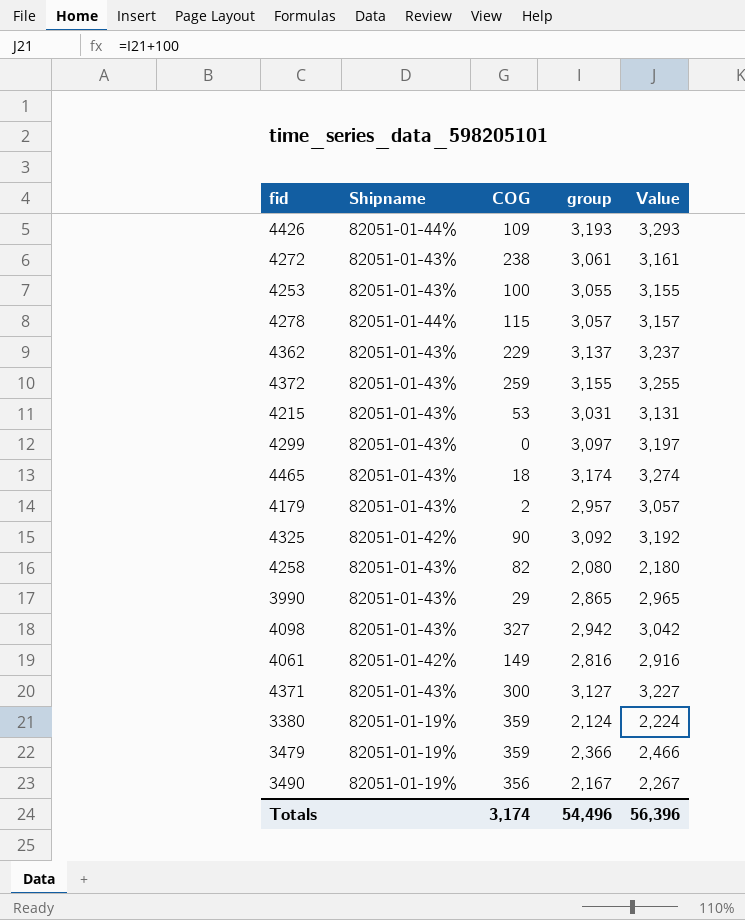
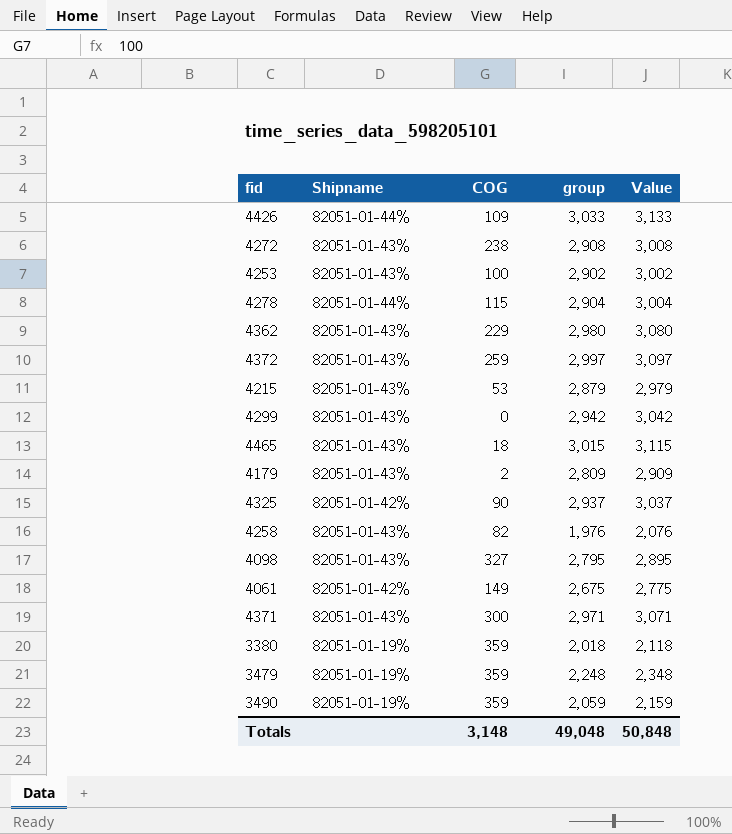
row 3990: 82051-01-43% | 29 | 2,865 | 2,965 -> none
4426 | group: 3,193 -> 3,033
4426 | Value: 3,293 -> 3,133
4272 | group: 3,061 -> 2,908
4272 | Value: 3,161 -> 3,008
4253 | group: 3,055 -> 2,902
4253 | Value: 3,155 -> 3,002
4278 | group: 3,057 -> 2,904
4278 | Value: 3,157 -> 3,004
4362 | group: 3,137 -> 2,980
4362 | Value: 3,237 -> 3,080
4372 | group: 3,155 -> 2,997
4372 | Value: 3,255 -> 3,097
4215 | group: 3,031 -> 2,879
4215 | Value: 3,131 -> 2,979
4299 | group: 3,097 -> 2,942
4299 | Value: 3,197 -> 3,042
4465 | group: 3,174 -> 3,015
4465 | Value: 3,274 -> 3,115
4179 | group: 2,957 -> 2,809
4179 | Value: 3,057 -> 2,909
4325 | group: 3,092 -> 2,937
4325 | Value: 3,192 -> 3,037
4258 | group: 2,080 -> 1,976
4258 | Value: 2,180 -> 2,076
4098 | group: 2,942 -> 2,795
4098 | Value: 3,042 -> 2,895
4061 | group: 2,816 -> 2,675
4061 | Value: 2,916 -> 2,775
4371 | group: 3,127 -> 2,971
4371 | Value: 3,227 -> 3,071
3380 | group: 2,124 -> 2,018
3380 | Value: 2,224 -> 2,118
3479 | group: 2,366 -> 2,248
3479 | Value: 2,466 -> 2,348
3490 | COG: 356 -> 359
3490 | group: 2,167 -> 2,059
3490 | Value: 2,267 -> 2,159
Totals | COG: 3,174 -> 3,148
Totals | group: 54,496 -> 49,048
Totals | Value: 56,396 -> 50,848

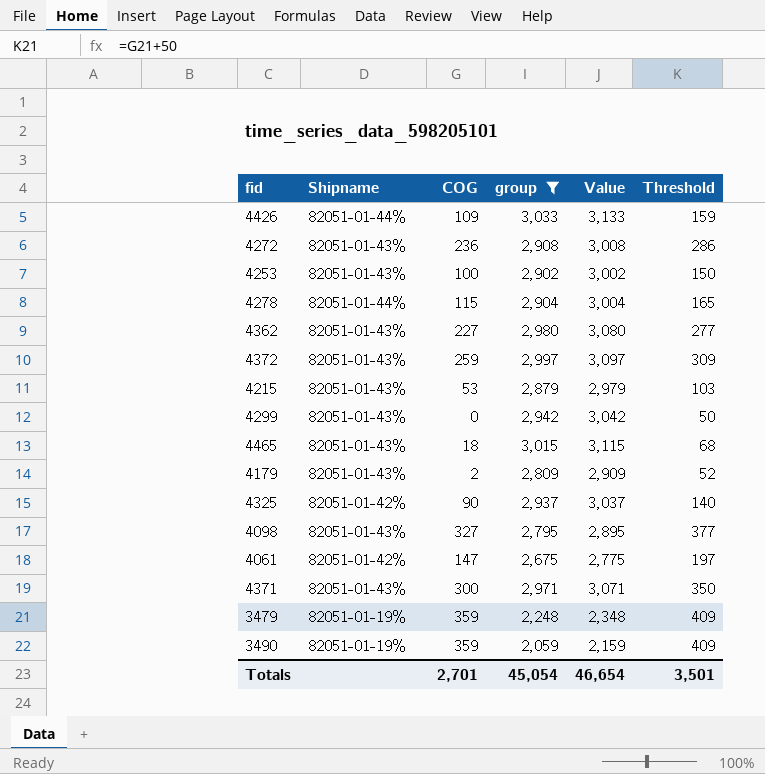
filter: none -> group >= 2,059
column Threshold | formula: none -> [COG] + 50
4272 | COG: 238 -> 236
4362 | COG: 229 -> 227
4061 | COG: 149 -> 147
Totals | COG: 3,148 -> 2,701
Totals | group: 49,048 -> 45,054
Totals | Value: 50,848 -> 46,654

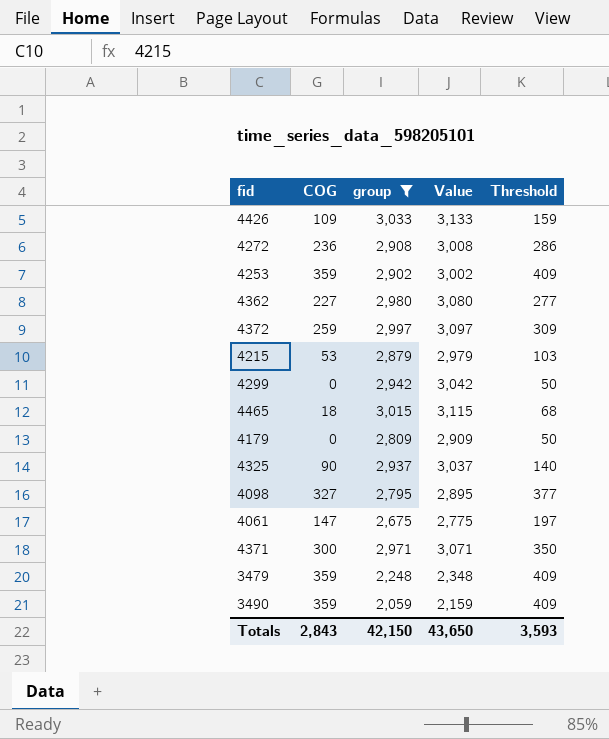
column Shipname | position: 2 -> none
row 4278: 82051-01-44% | 115 | 2,904 | 3,004 | 165 -> none
4253 | COG: 100 -> 359
4253 | Threshold: 150 -> 409
4179 | COG: 2 -> 0
4179 | Threshold: 52 -> 50
Totals | COG: 2,701 -> 2,843
Totals | group: 45,054 -> 42,150
Totals | Value: 46,654 -> 43,650
Totals | Threshold: 3,501 -> 3,593

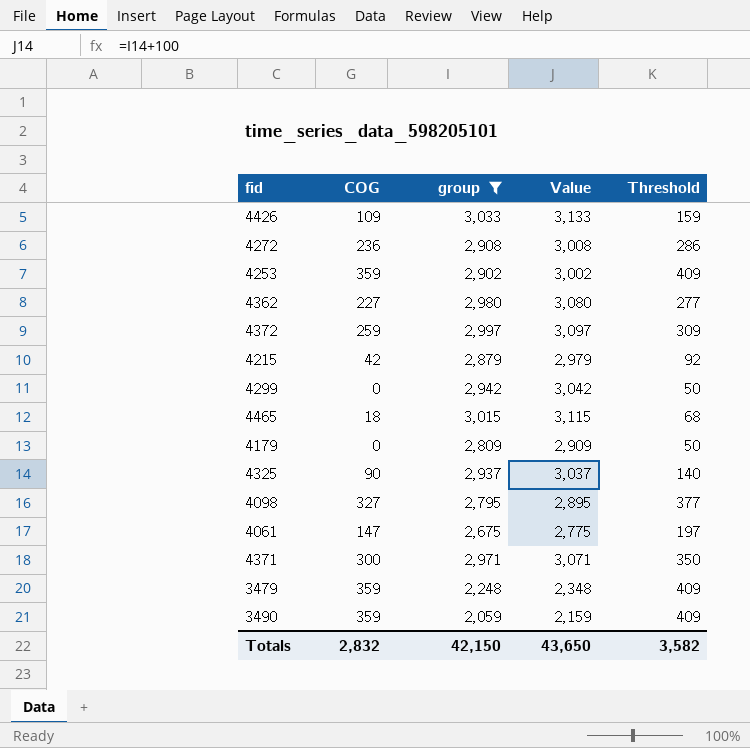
4215 | COG: 53 -> 42
4215 | Threshold: 103 -> 92
Totals | COG: 2,843 -> 2,832
Totals | Threshold: 3,593 -> 3,582

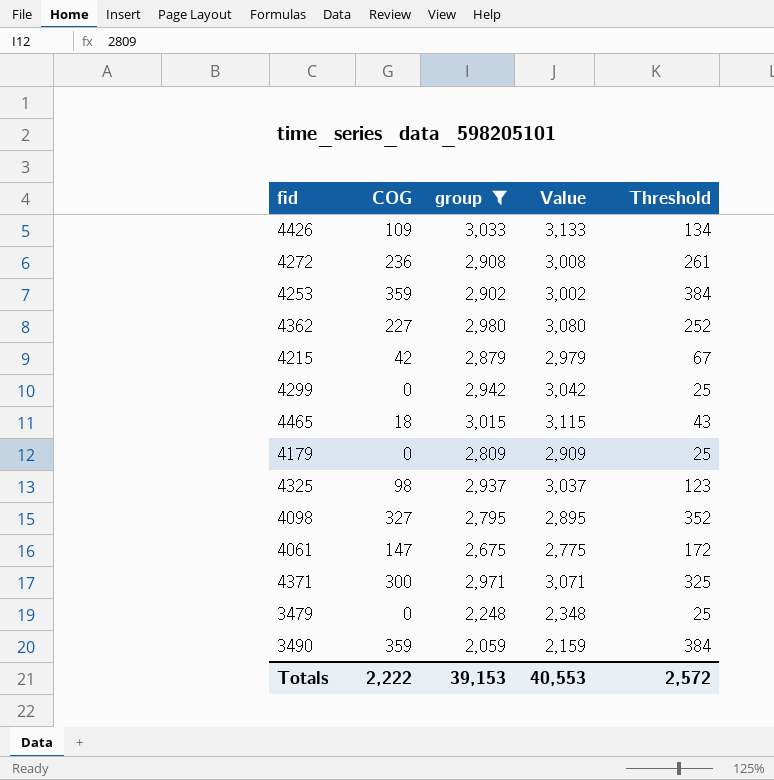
column Threshold | formula: [COG] + 50 -> [COG] + 25
row 4372: 259 | 2,997 | 3,097 | 309 -> none
4325 | COG: 90 -> 98
3479 | COG: 359 -> 0
Totals | COG: 2,832 -> 2,222
Totals | group: 42,150 -> 39,153
Totals | Value: 43,650 -> 40,553
Totals | Threshold: 3,582 -> 2,572

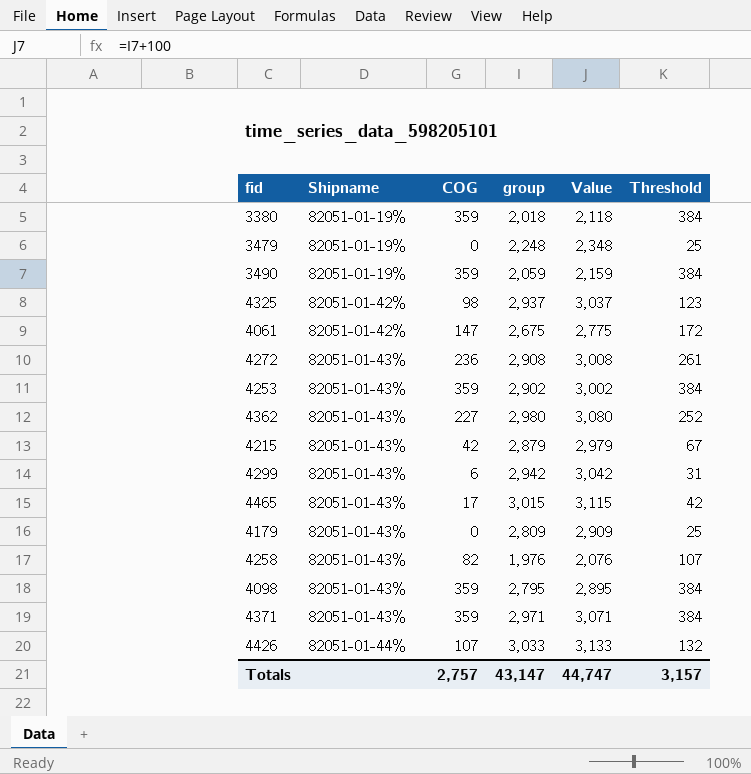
filter: group >= 2,059 -> none
row order: none -> Shipname ascending
column Shipname | position: none -> 2
4299 | COG: 0 -> 6
4299 | Threshold: 25 -> 31
4465 | COG: 18 -> 17
4465 | Threshold: 43 -> 42
4098 | COG: 327 -> 359
4098 | Threshold: 352 -> 384
4371 | COG: 300 -> 359
4371 | Threshold: 325 -> 384
4426 | COG: 109 -> 107
4426 | Threshold: 134 -> 132
Totals | COG: 2,222 -> 2,757
Totals | group: 39,153 -> 43,147
Totals | Value: 40,553 -> 44,747
Totals | Threshold: 2,572 -> 3,157

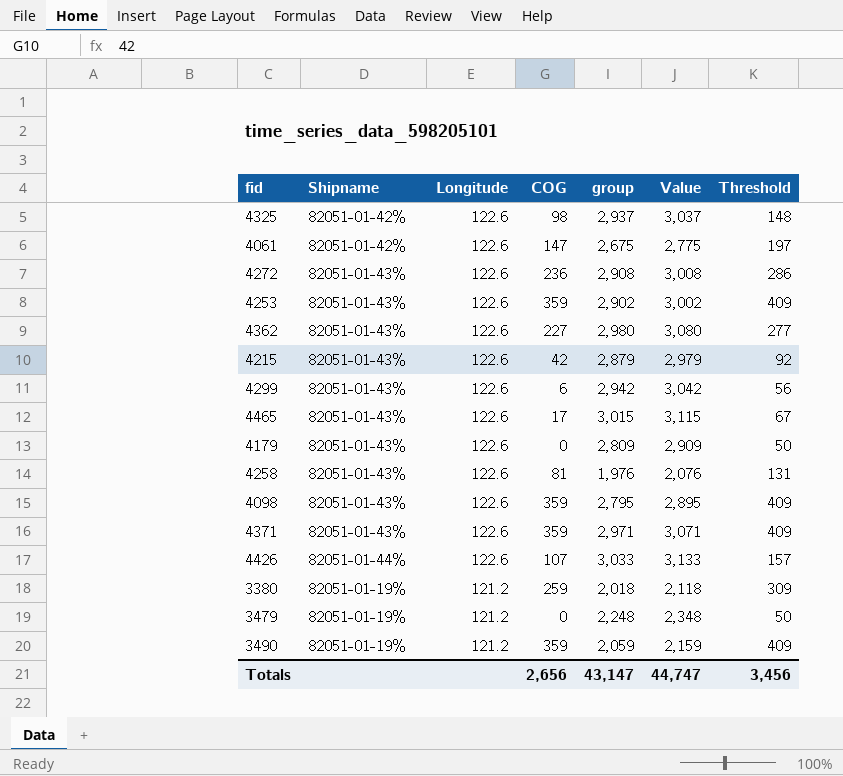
row order: Shipname ascending -> Longitude descending
column Longitude | position: none -> 3
column Threshold | formula: [COG] + 25 -> [COG] + 50
4258 | COG: 82 -> 81
3380 | COG: 359 -> 259
Totals | COG: 2,757 -> 2,656
Totals | Threshold: 3,157 -> 3,456

